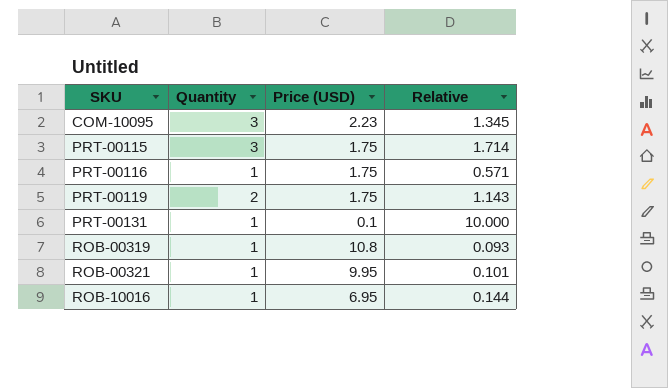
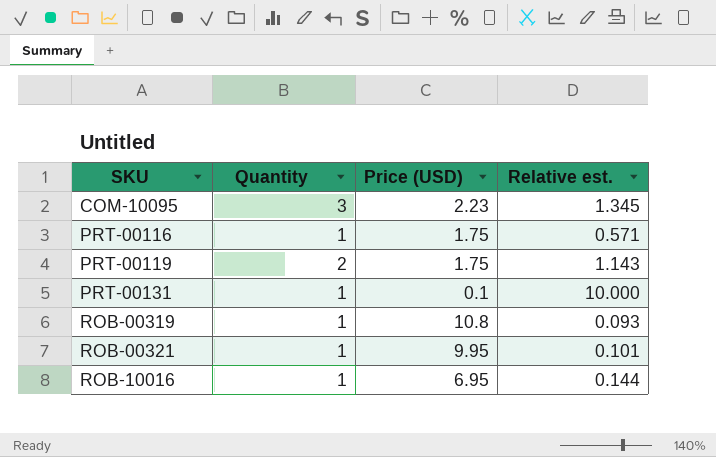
column name: Relative -> Relative est.
row PRT-00115: 3 | 1.75 | 1.714 -> none

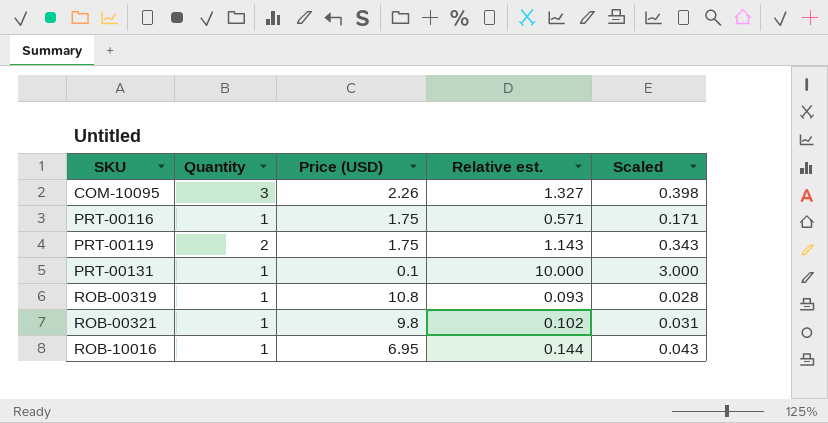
column Scaled | formula: none -> [Relative est.] * 0.3
COM-10095 | Price (USD): 2.23 -> 2.26
COM-10095 | Relative est.: 1.345 -> 1.327
ROB-00321 | Price (USD): 9.95 -> 9.8
ROB-00321 | Relative est.: 0.101 -> 0.102

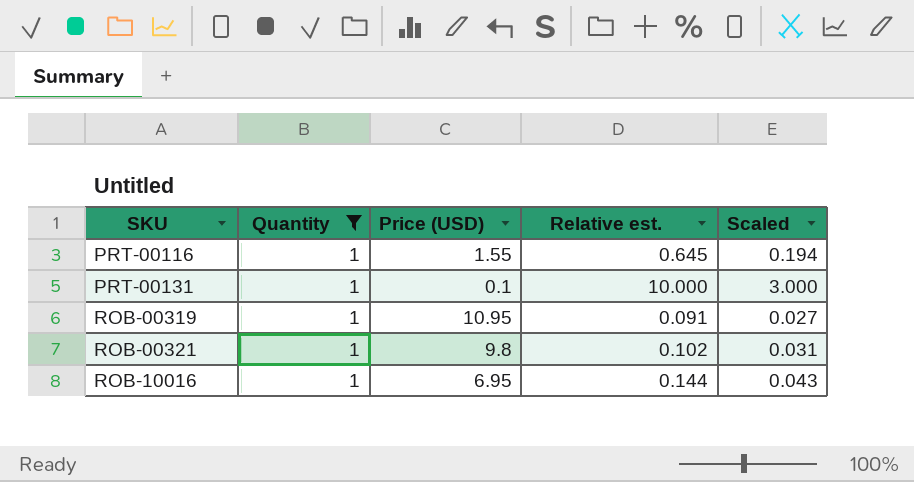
filter: none -> Quantity = 1
PRT-00116 | Price (USD): 1.75 -> 1.55
PRT-00116 | Relative est.: 0.571 -> 0.645
PRT-00116 | Scaled: 0.171 -> 0.194
ROB-00319 | Price (USD): 10.8 -> 10.95
ROB-00319 | Relative est.: 0.093 -> 0.091
ROB-00319 | Scaled: 0.028 -> 0.027

